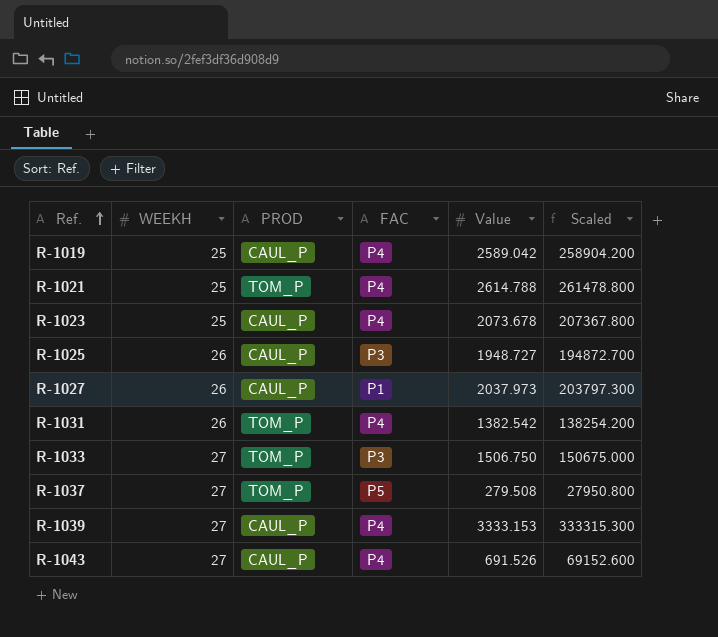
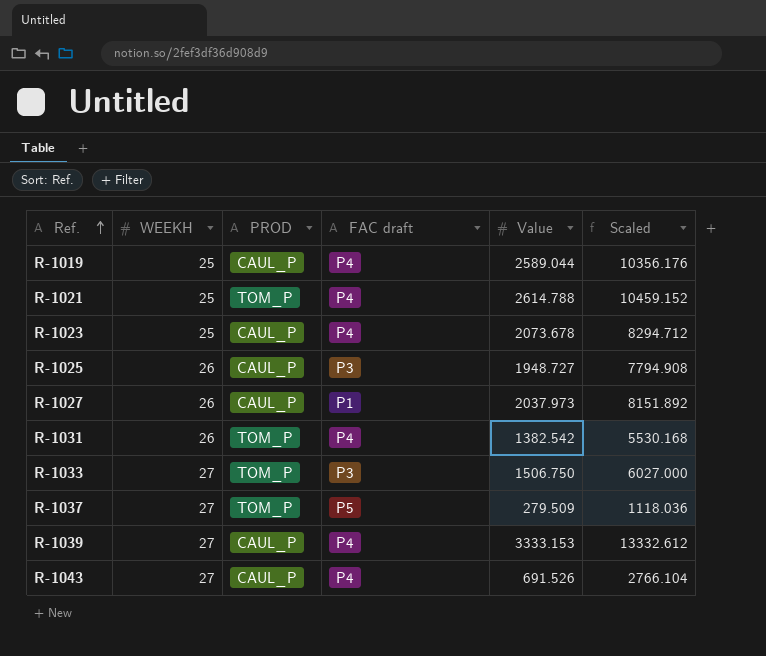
column name: FAC -> FAC draft
column Scaled | formula: [Value] * 100 -> [Value] * 4
R-1019 | Value: 2589.042 -> 2589.044
R-1037 | Value: 279.508 -> 279.509

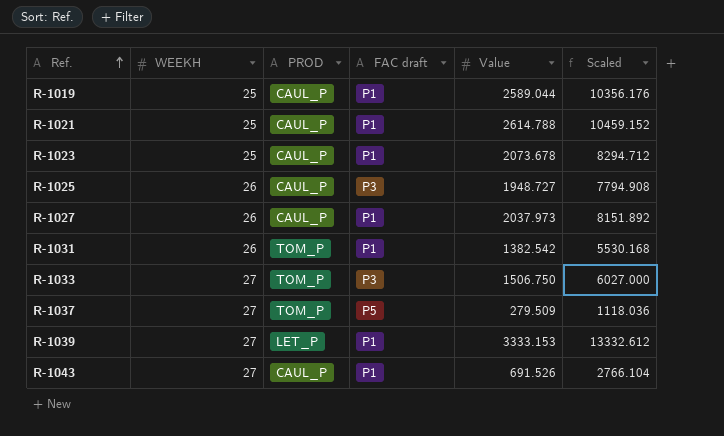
R-1019 | FAC draft: P4 -> P1
R-1021 | PROD: TOM_P -> CAUL_P
R-1021 | FAC draft: P4 -> P1
R-1023 | FAC draft: P4 -> P1
R-1031 | FAC draft: P4 -> P1
R-1039 | PROD: CAUL_P -> LET_P
R-1039 | FAC draft: P4 -> P1
R-1043 | FAC draft: P4 -> P1

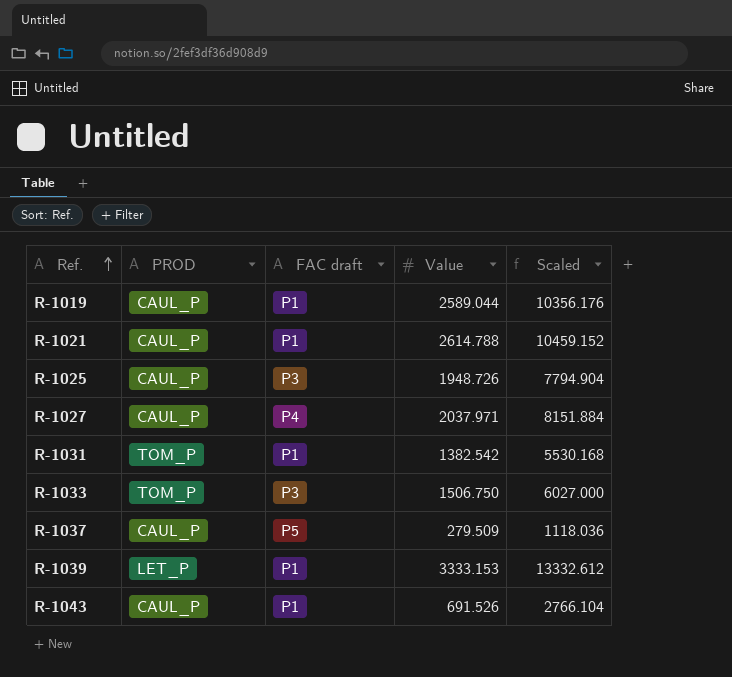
column WEEKH | position: 2 -> none
row R-1023: 25 | CAUL_P | P1 | 2073.678 | 8294.712 -> none
R-1025 | Value: 1948.727 -> 1948.726
R-1025 | Scaled: 7794.908 -> 7794.904
R-1027 | FAC draft: P1 -> P4
R-1027 | Value: 2037.973 -> 2037.971
R-1027 | Scaled: 8151.892 -> 8151.884
R-1037 | PROD: TOM_P -> CAUL_P

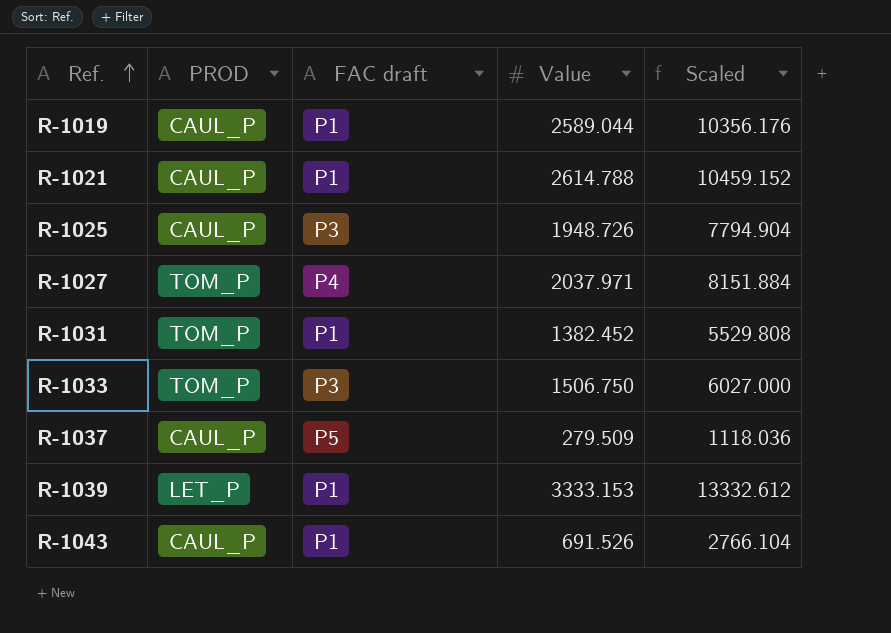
R-1027 | PROD: CAUL_P -> TOM_P
R-1031 | Value: 1382.542 -> 1382.452
R-1031 | Scaled: 5530.168 -> 5529.808

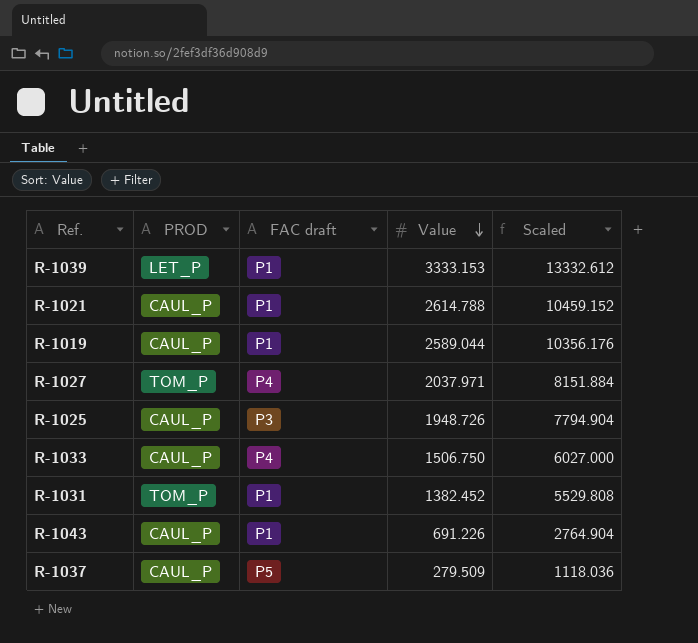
row order: Ref. ascending -> Value descending
R-1033 | PROD: TOM_P -> CAUL_P
R-1033 | FAC draft: P3 -> P4
R-1043 | Value: 691.526 -> 691.226
R-1043 | Scaled: 2766.104 -> 2764.904

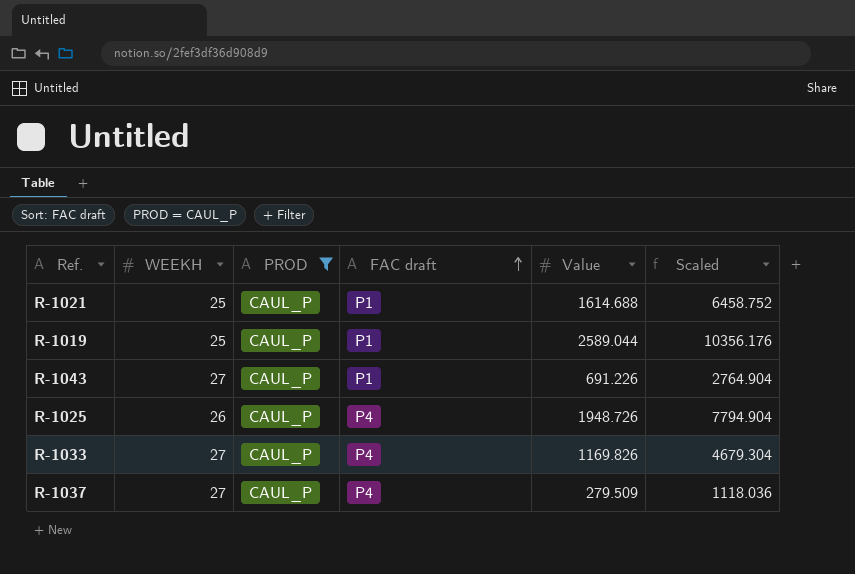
filter: none -> PROD = CAUL_P
row order: Value descending -> FAC draft ascending
column WEEKH | position: none -> 2
R-1021 | Value: 2614.788 -> 1614.688
R-1021 | Scaled: 10459.152 -> 6458.752
R-1025 | FAC draft: P3 -> P4
R-1033 | Value: 1506.750 -> 1169.826
R-1033 | Scaled: 6027.000 -> 4679.304
R-1037 | FAC draft: P5 -> P4

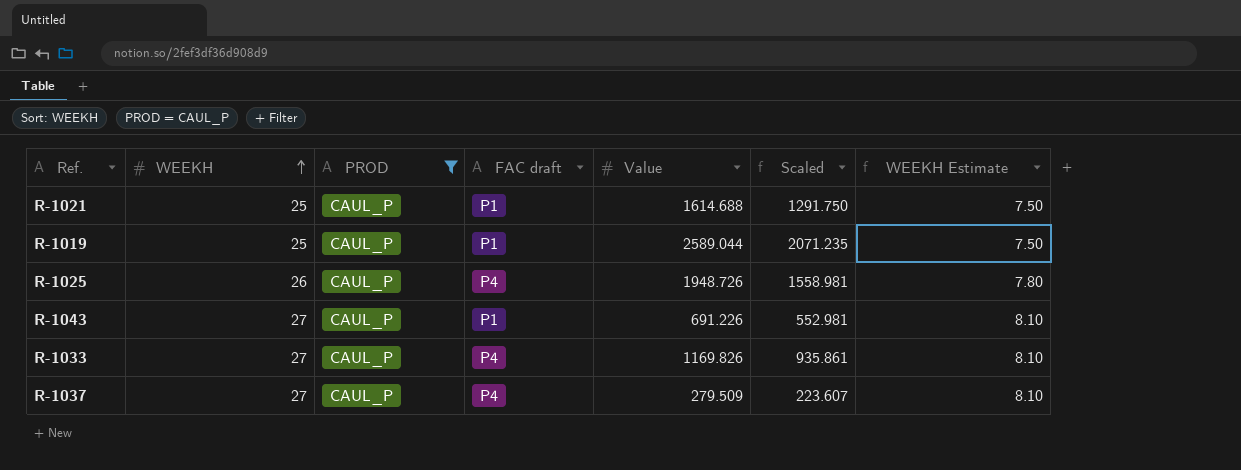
row order: FAC draft ascending -> WEEKH ascending
column Scaled | formula: [Value] * 4 -> [Value] * 0.8
column WEEKH Estimate | formula: none -> [WEEKH] * 0.3

